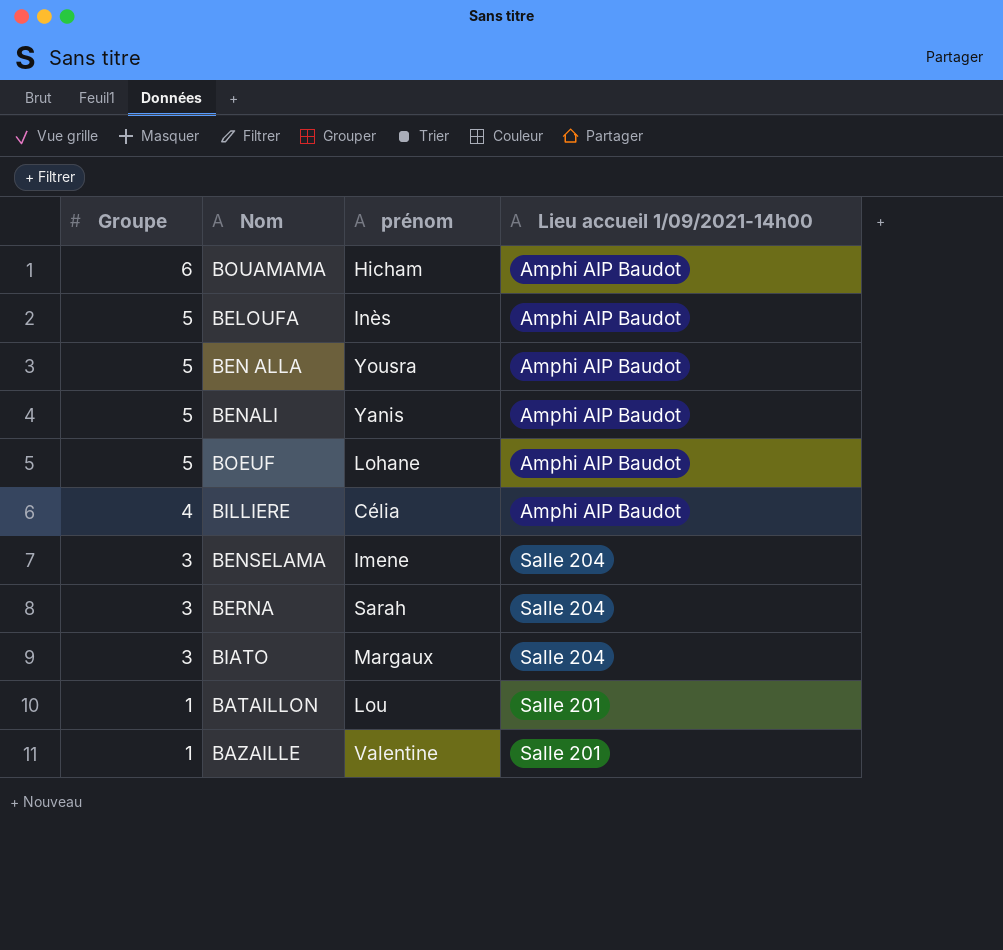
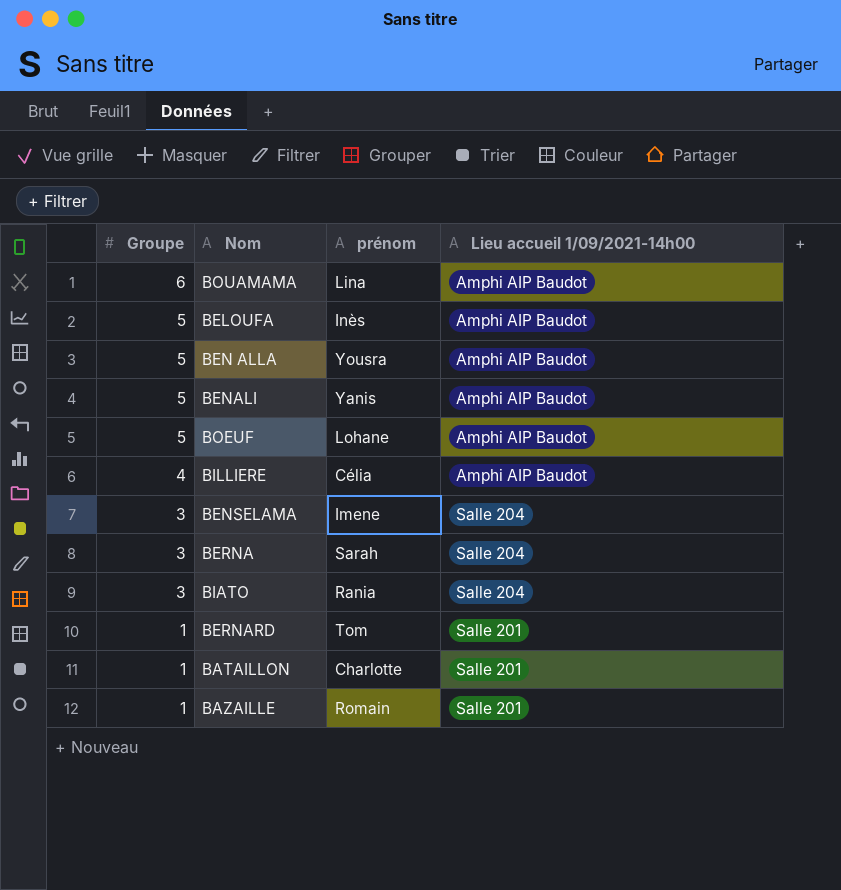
BOUAMAMA | prénom: Hicham -> Lina
BIATO | prénom: Margaux -> Rania
row BERNARD: none -> 1 | Tom | Salle 201
BATAILLON | prénom: Lou -> Charlotte
BAZAILLE | prénom: Valentine -> Romain

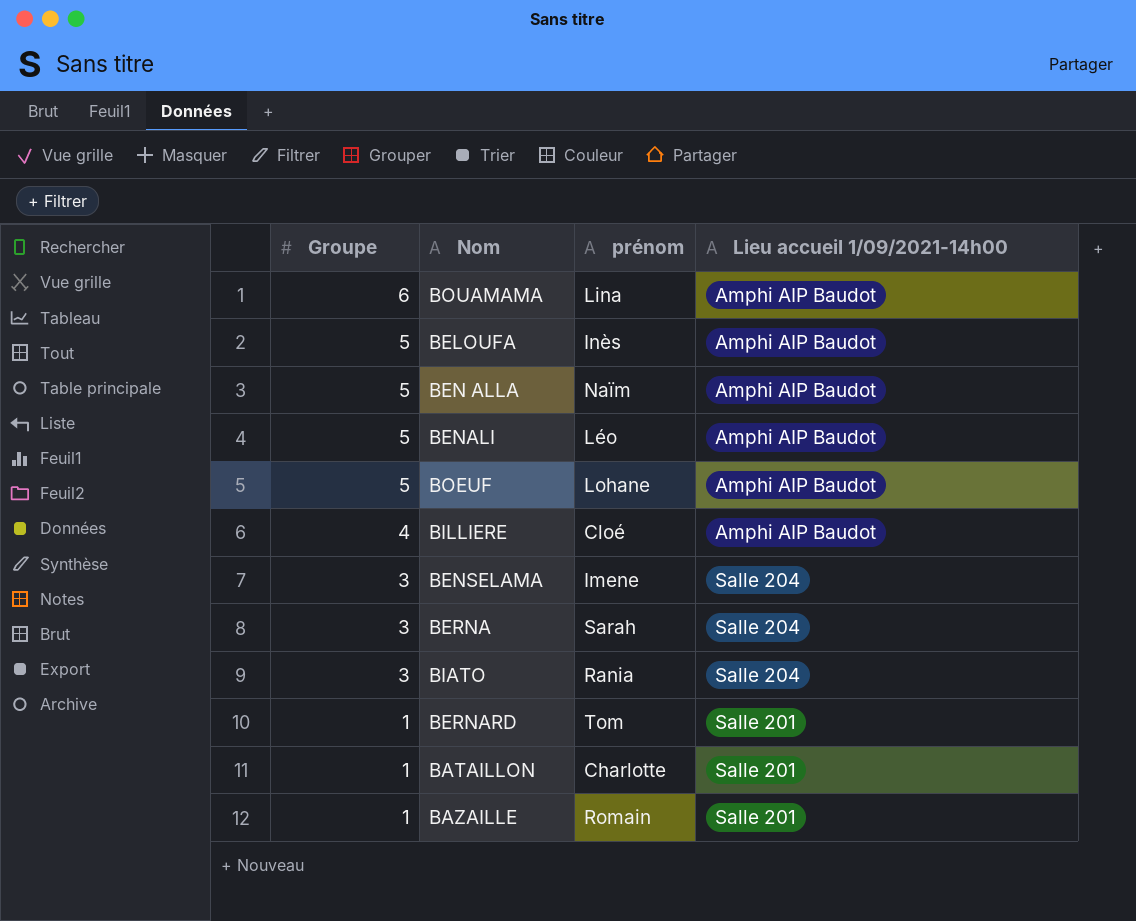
BEN ALLA | prénom: Yousra -> Naïm
BENALI | prénom: Yanis -> Léo
BILLIERE | prénom: Célia -> Cloé

